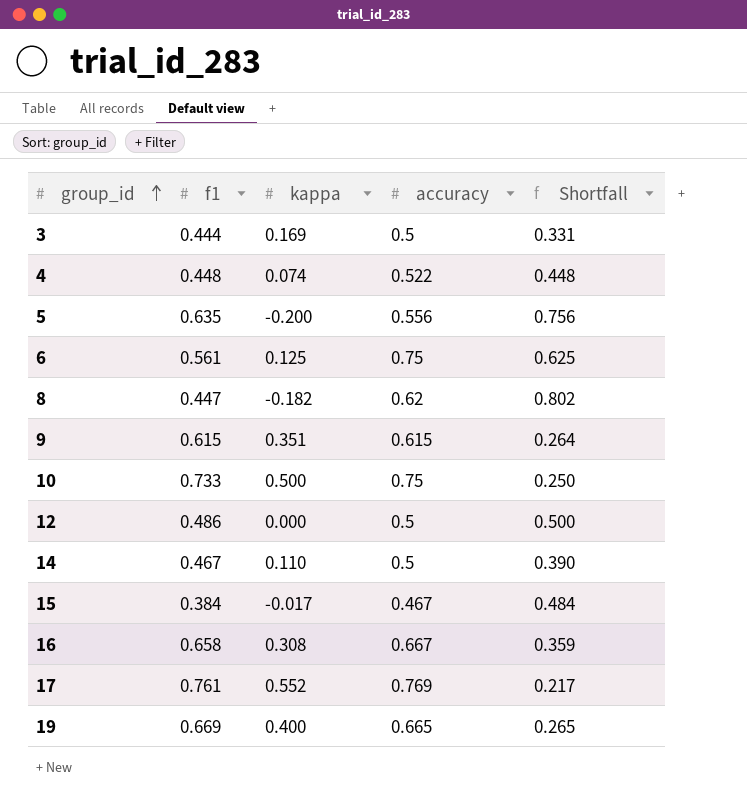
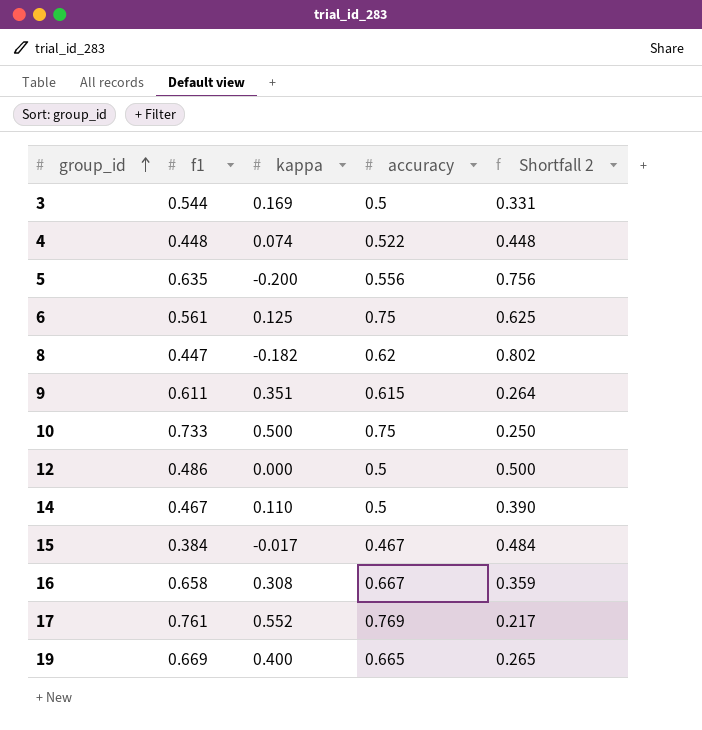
column name: Shortfall -> Shortfall 2
3 | f1: 0.444 -> 0.544
9 | f1: 0.615 -> 0.611

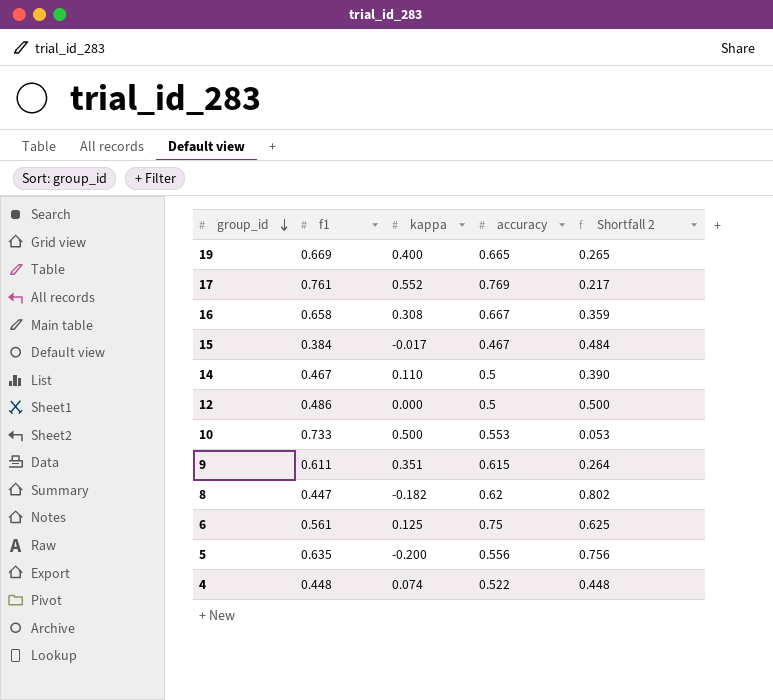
row order: group_id ascending -> group_id descending
row 3: 0.544 | 0.169 | 0.5 | 0.331 -> none
10 | accuracy: 0.75 -> 0.553
10 | Shortfall 2: 0.250 -> 0.053

